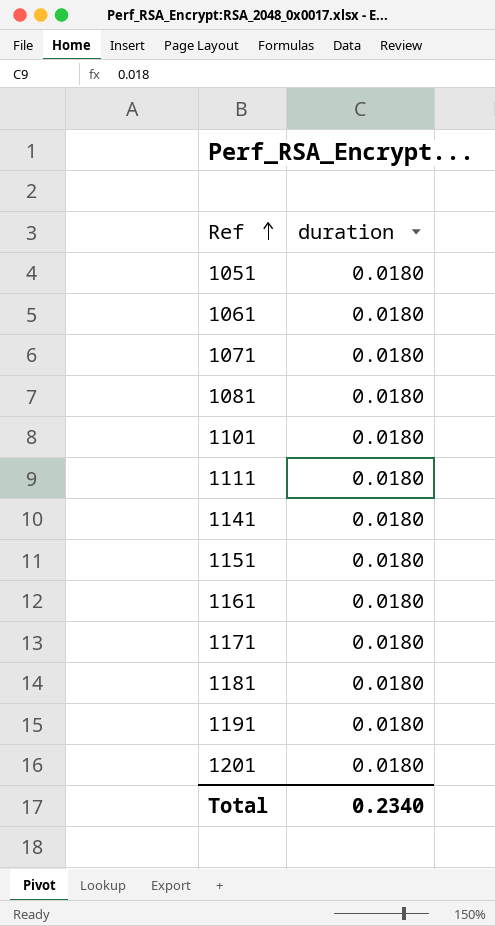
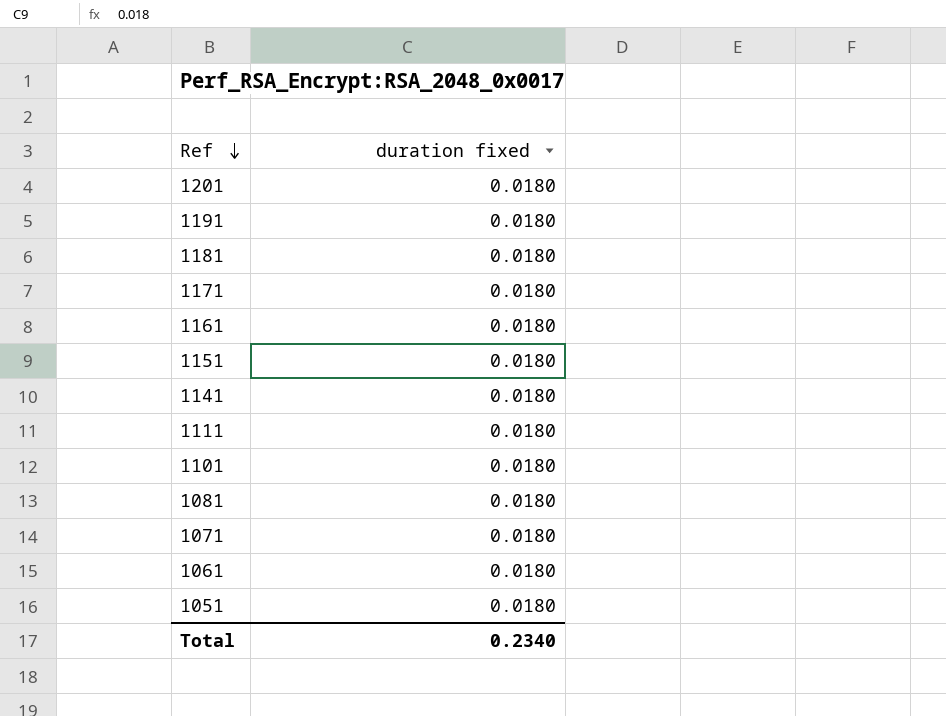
row order: Ref ascending -> Ref descending
column name: duration -> duration fixed

